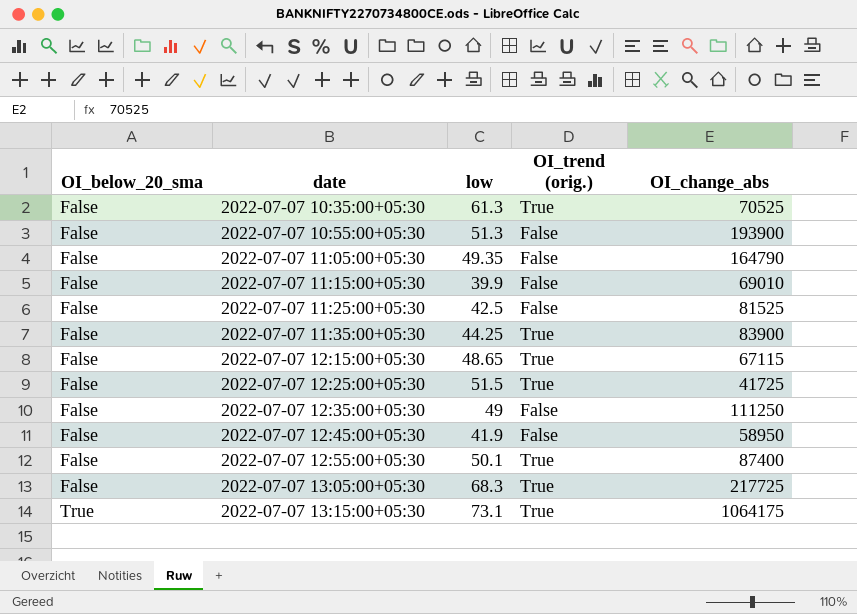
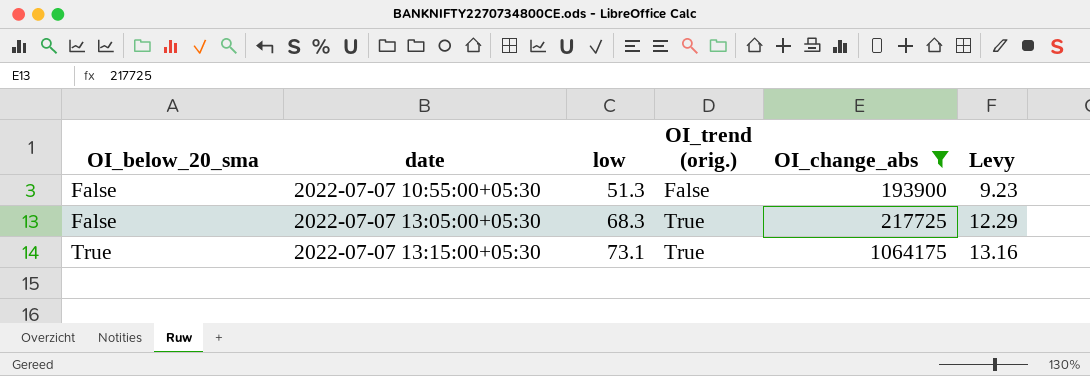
filter: none -> OI_change_abs >= 193900
column Levy | formula: none -> [low] * 0.18

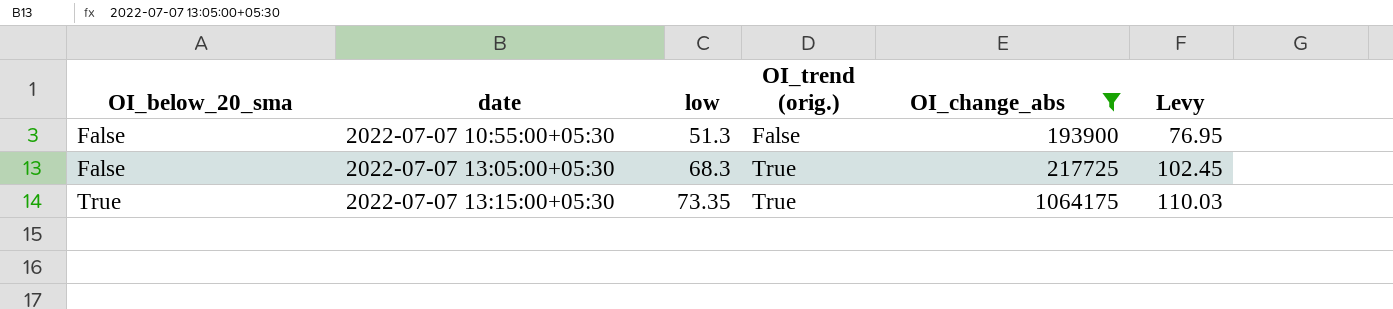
column Levy | formula: [low] * 0.18 -> [low] * 1.5
2022-07-07 13:15:00+05:30 | low: 73.1 -> 73.35

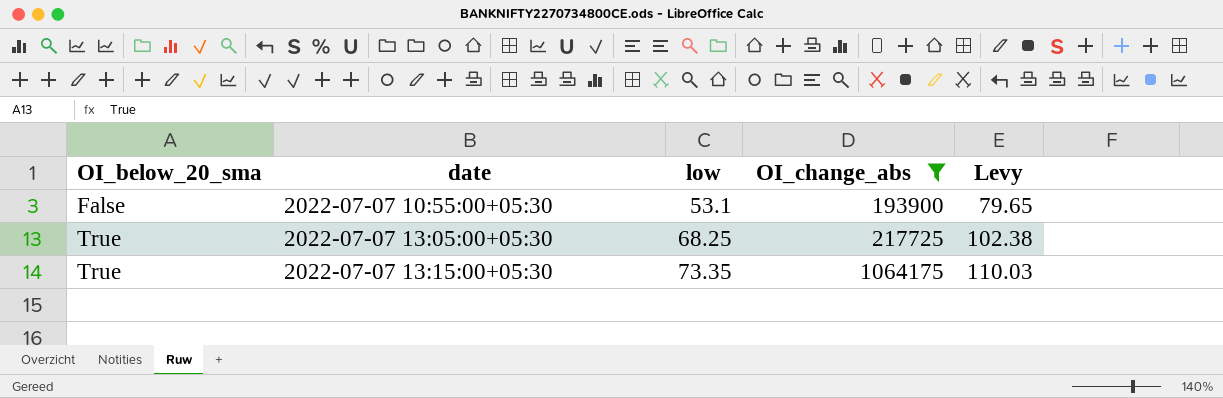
column OI_trend (orig.) | position: 4 -> none
2022-07-07 10:55:00+05:30 | low: 51.3 -> 53.1
2022-07-07 10:55:00+05:30 | Levy: 76.95 -> 79.65
2022-07-07 13:05:00+05:30 | OI_below_20_sma: False -> True
2022-07-07 13:05:00+05:30 | low: 68.3 -> 68.25
2022-07-07 13:05:00+05:30 | Levy: 102.45 -> 102.38

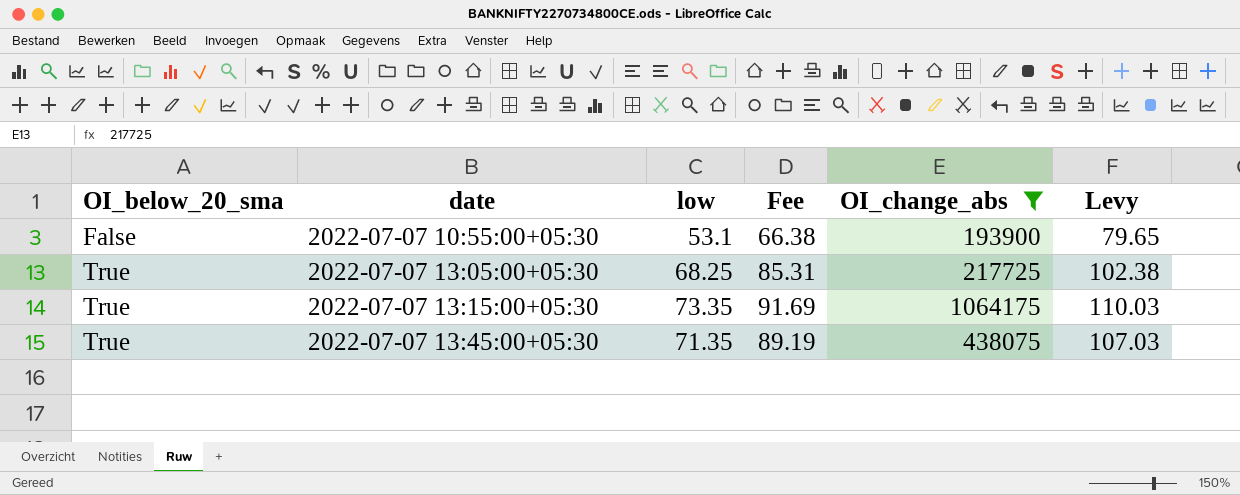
column Fee | formula: none -> [low] * 1.25
row 2022-07-07 13:45:00+05:30: none -> True | 71.35 | 89.19 | 438075 | 107.03

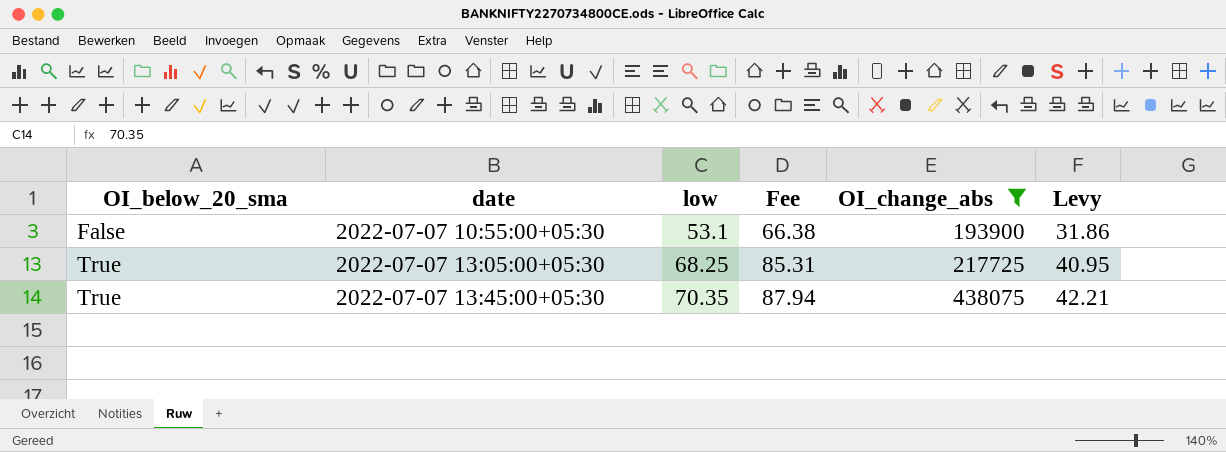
column Levy | formula: [low] * 1.5 -> [low] * 0.6
row 2022-07-07 13:15:00+05:30: True | 73.35 | 91.69 | 1064175 | 110.03 -> none
2022-07-07 13:45:00+05:30 | low: 71.35 -> 70.35
2022-07-07 13:45:00+05:30 | Fee: 89.19 -> 87.94

